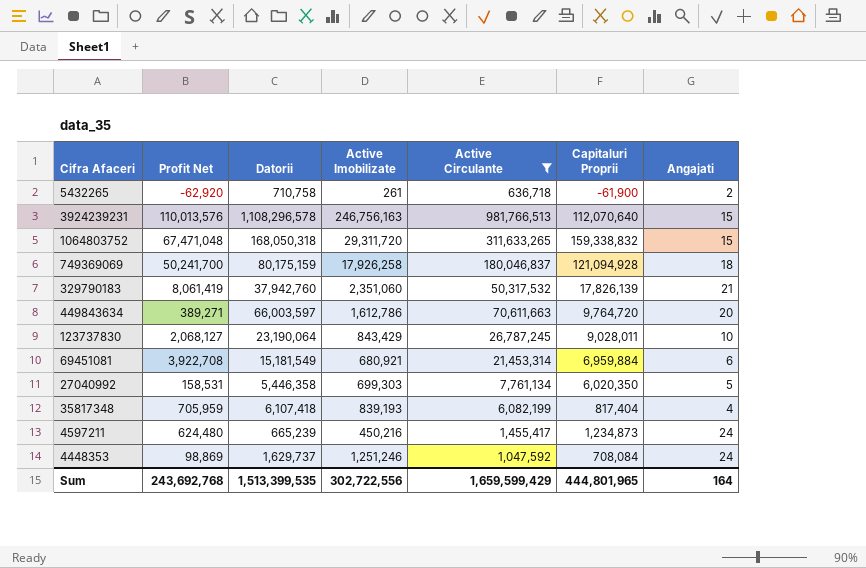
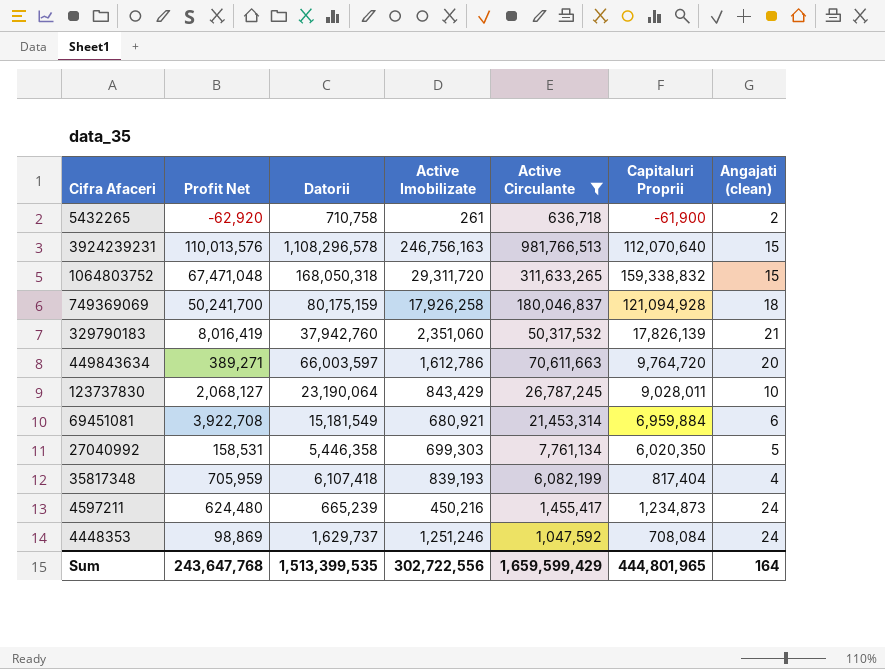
column name: Angajati -> Angajati (clean)
329790183 | Profit Net: 8,061,419 -> 8,016,419
Sum | Profit Net: 243,692,768 -> 243,647,768

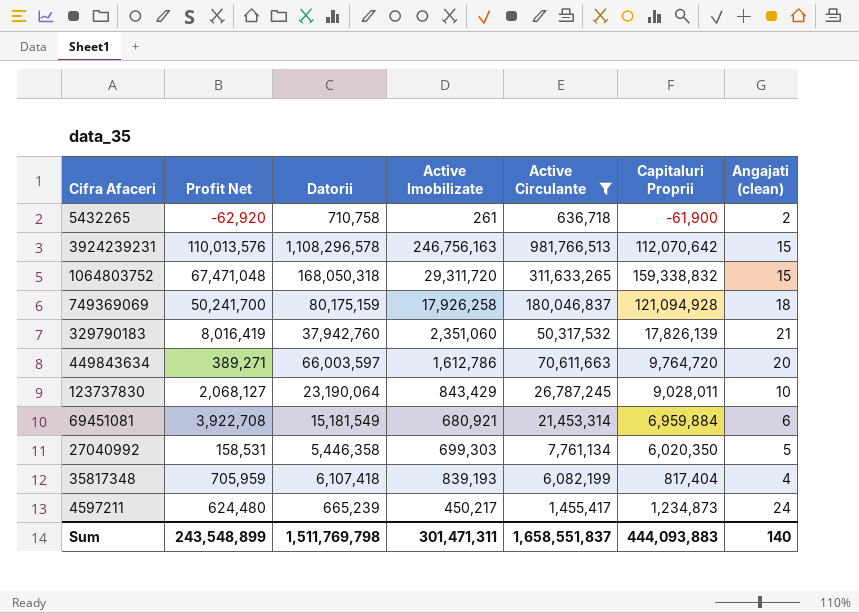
row 4448353: 98,869 | 1,629,737 | 1,251,246 | 1,047,592 | 708,084 | 24 -> none
3924239231 | Capitaluri Proprii: 112,070,640 -> 112,070,642
4597211 | Active Imobilizate: 450,216 -> 450,217
Sum | Profit Net: 243,647,768 -> 243,548,899
Sum | Datorii: 1,513,399,535 -> 1,511,769,798
Sum | Active Imobilizate: 302,722,556 -> 301,471,311
Sum | Active Circulante: 1,659,599,429 -> 1,658,551,837
Sum | Capitaluri Proprii: 444,801,965 -> 444,093,883
Sum | Angajati (clean): 164 -> 140

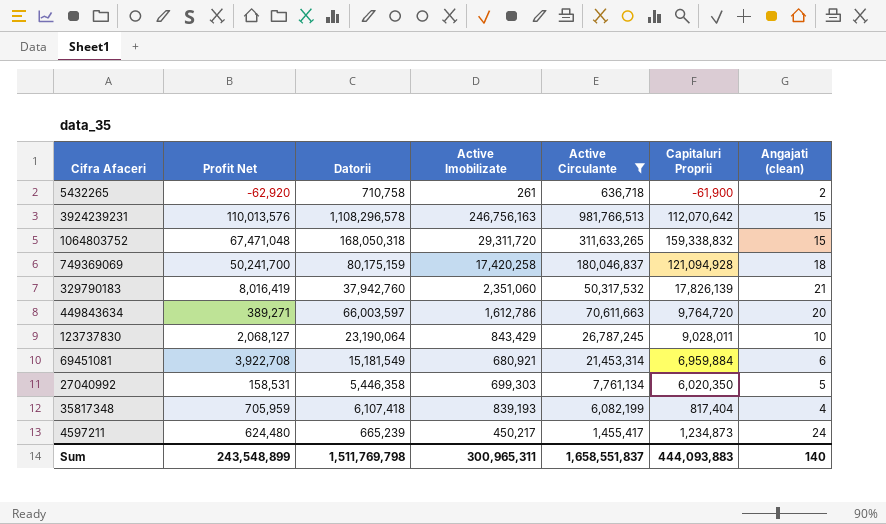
749369069 | Active Imobilizate: 17,926,258 -> 17,420,258
Sum | Active Imobilizate: 301,471,311 -> 300,965,311

